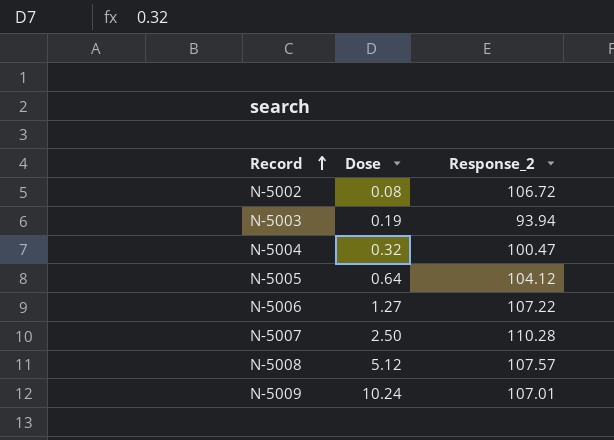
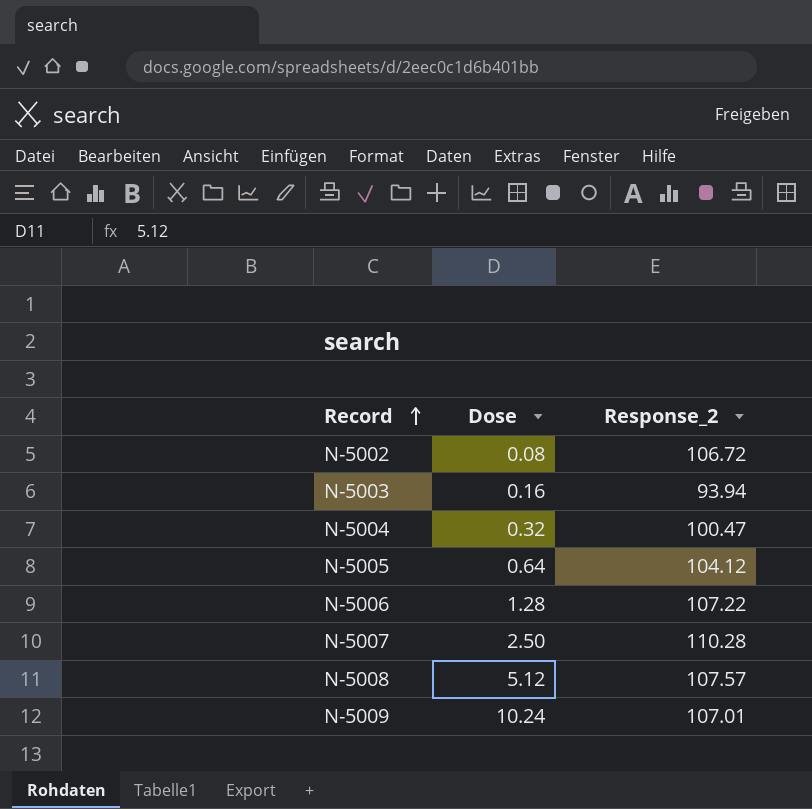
N-5003 | Dose: 0.19 -> 0.16
N-5006 | Dose: 1.27 -> 1.28

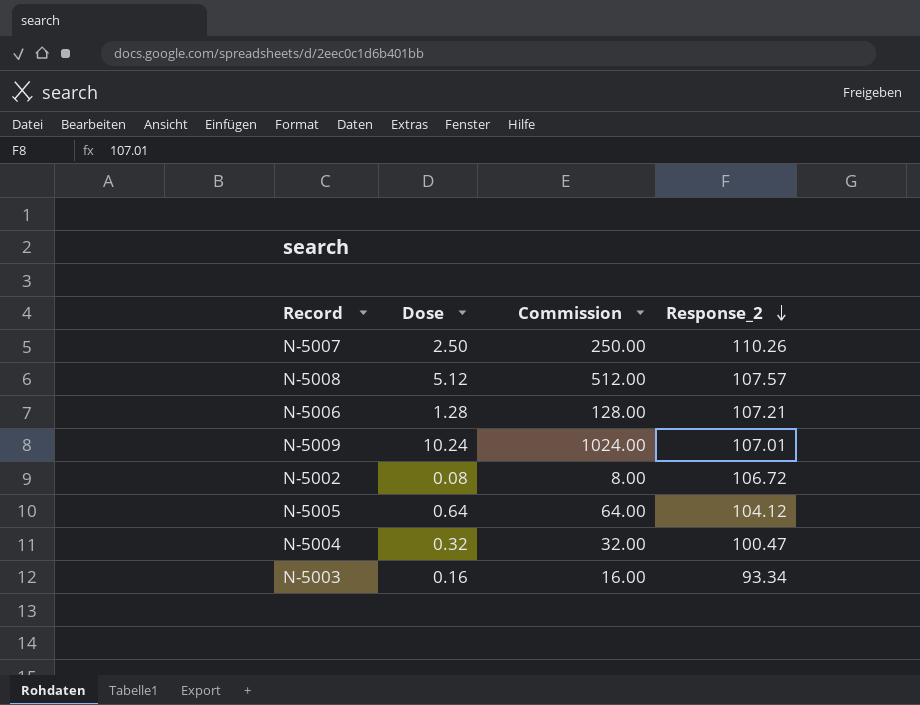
row order: Record ascending -> Response_2 descending
column Commission | formula: none -> [Dose] * 100
N-5007 | Response_2: 110.28 -> 110.26
N-5006 | Response_2: 107.22 -> 107.21
N-5003 | Response_2: 93.94 -> 93.34

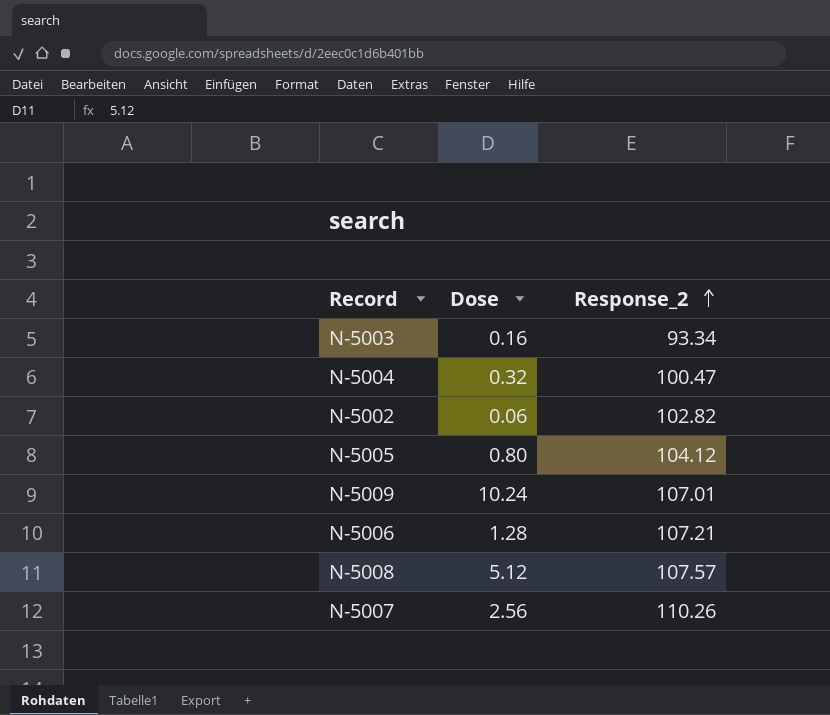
row order: Response_2 descending -> Response_2 ascending
column Commission | formula: [Dose] * 100 -> none
N-5002 | Dose: 0.08 -> 0.06
N-5002 | Response_2: 106.72 -> 102.82
N-5005 | Dose: 0.64 -> 0.80
N-5007 | Dose: 2.50 -> 2.56

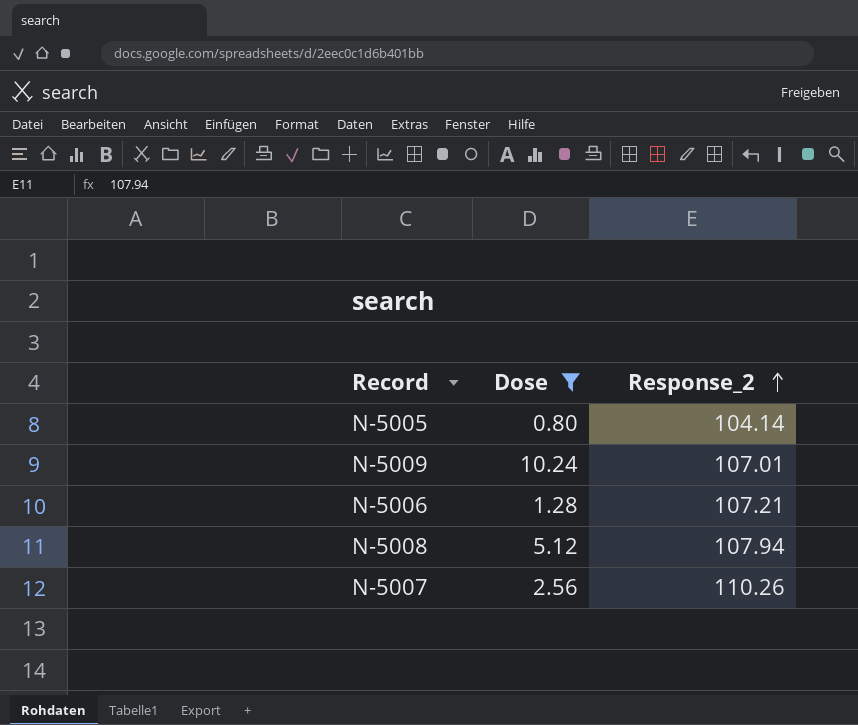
filter: none -> Dose >= 0.80
N-5005 | Response_2: 104.12 -> 104.14
N-5008 | Response_2: 107.57 -> 107.94

